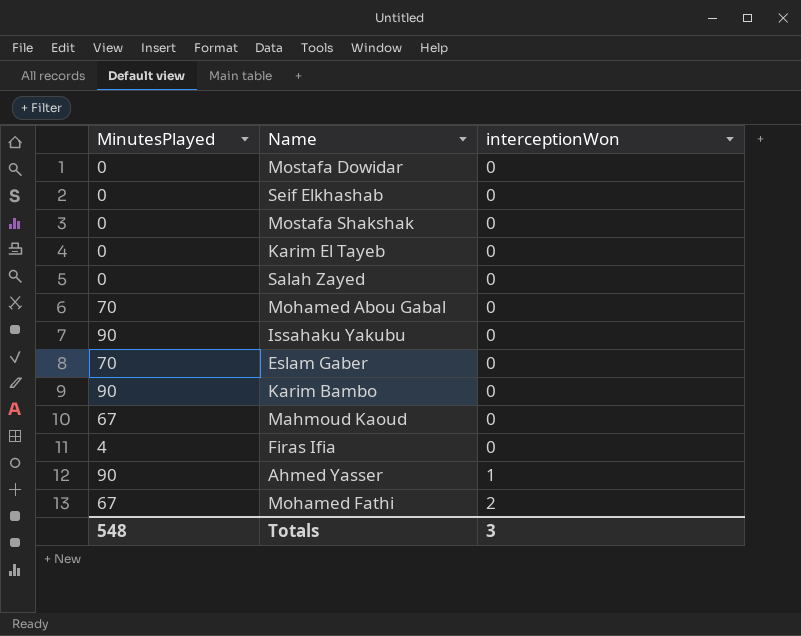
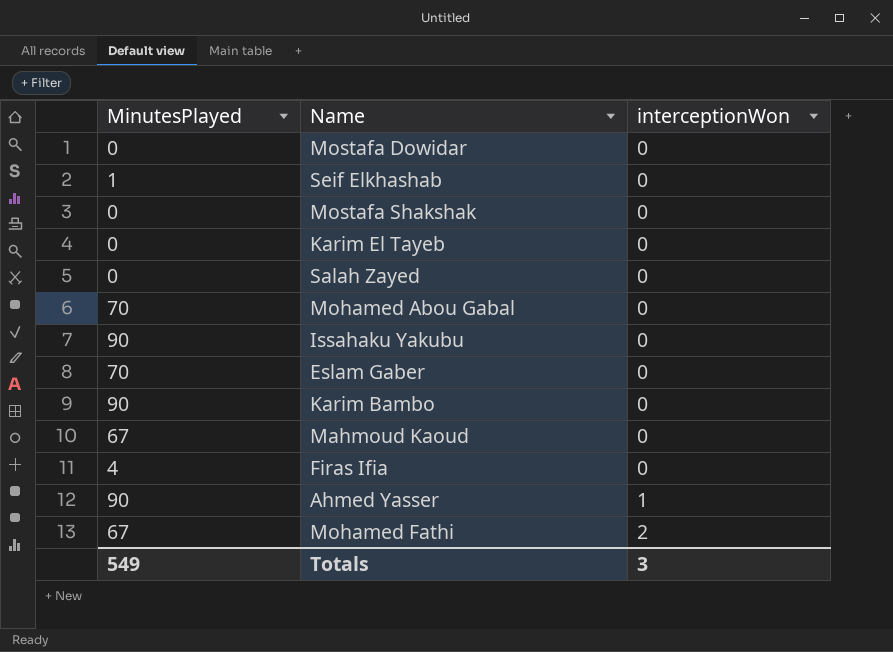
Seif Elkhashab | MinutesPlayed: 0 -> 1
Totals | MinutesPlayed: 548 -> 549

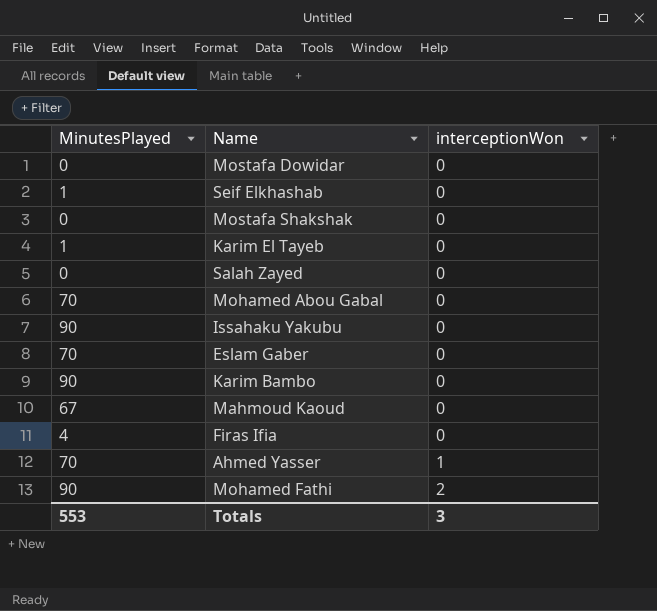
Karim El Tayeb | MinutesPlayed: 0 -> 1
Ahmed Yasser | MinutesPlayed: 90 -> 70
Mohamed Fathi | MinutesPlayed: 67 -> 90
Totals | MinutesPlayed: 549 -> 553

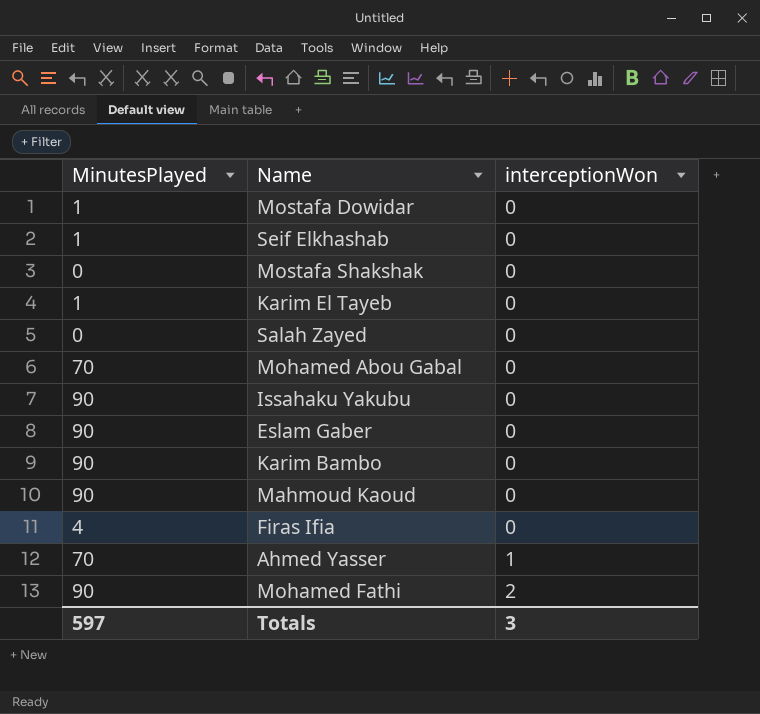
Mostafa Dowidar | MinutesPlayed: 0 -> 1
Eslam Gaber | MinutesPlayed: 70 -> 90
Mahmoud Kaoud | MinutesPlayed: 67 -> 90
Totals | MinutesPlayed: 553 -> 597

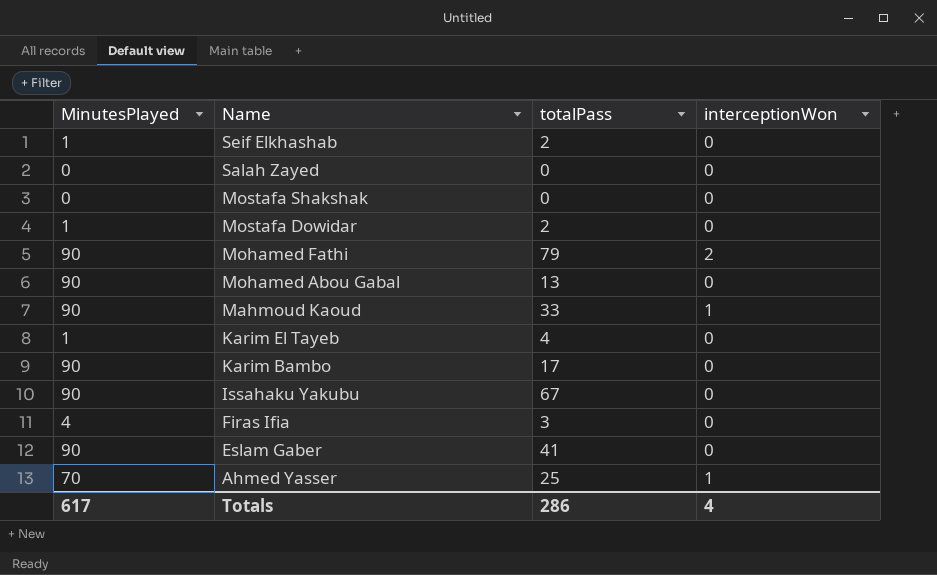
row order: interceptionWon ascending -> Name descending
column totalPass | position: none -> 3
Mohamed Abou Gabal | MinutesPlayed: 70 -> 90
Mahmoud Kaoud | interceptionWon: 0 -> 1
Totals | MinutesPlayed: 597 -> 617
Totals | interceptionWon: 3 -> 4

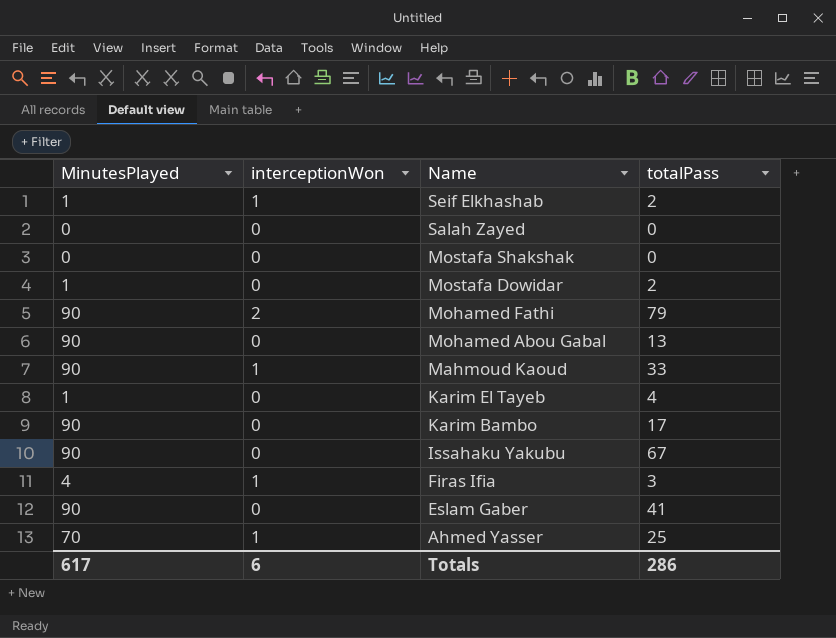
column interceptionWon | position: 4 -> 2
Seif Elkhashab | interceptionWon: 0 -> 1
Firas Ifia | interceptionWon: 0 -> 1
Totals | interceptionWon: 4 -> 6

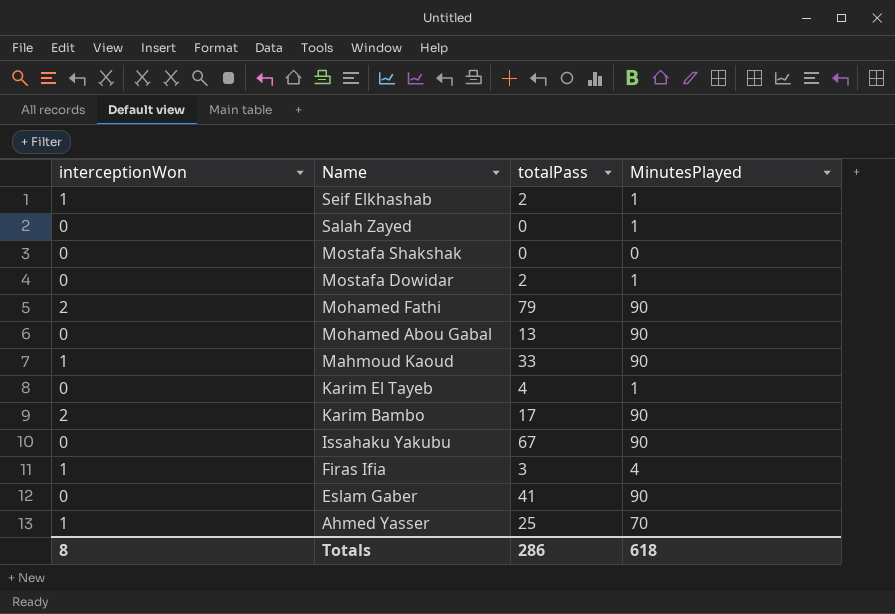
column MinutesPlayed | position: 1 -> 4
Salah Zayed | MinutesPlayed: 0 -> 1
Karim Bambo | interceptionWon: 0 -> 2
Totals | interceptionWon: 6 -> 8
Totals | MinutesPlayed: 617 -> 618

